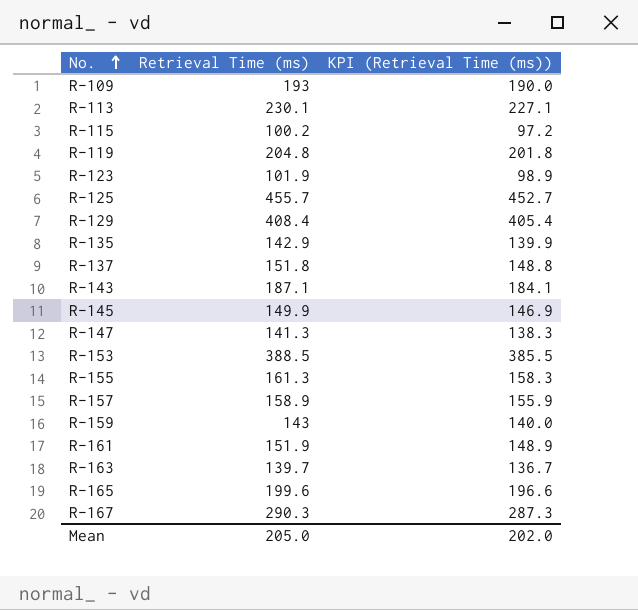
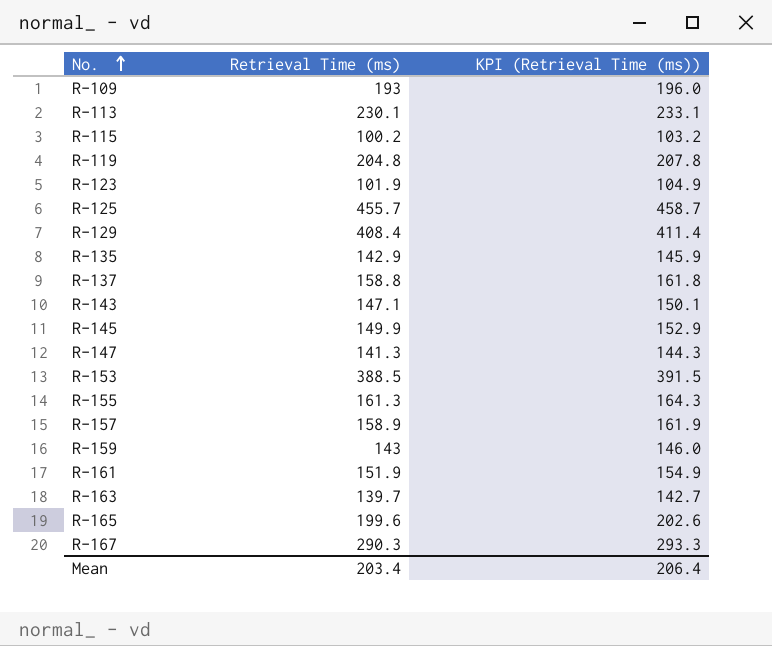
column KPI (Retrieval Time (ms)) | formula: [Retrieval Time (ms)] - 3 -> [Retrieval Time (ms)] + 3
R-137 | Retrieval Time (ms): 151.8 -> 158.8
R-143 | Retrieval Time (ms): 187.1 -> 147.1
Mean | Retrieval Time (ms): 205.0 -> 203.4
Mean | KPI (Retrieval Time (ms)): 202.0 -> 206.4

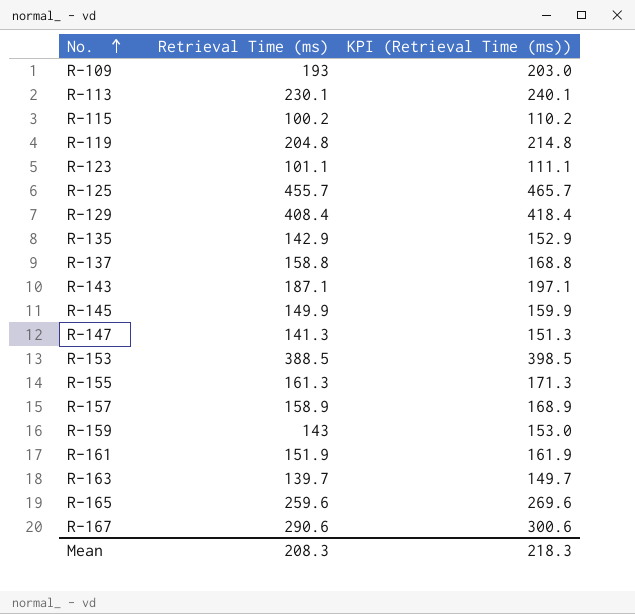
column KPI (Retrieval Time (ms)) | formula: [Retrieval Time (ms)] + 3 -> [Retrieval Time (ms)] + 10
R-123 | Retrieval Time (ms): 101.9 -> 101.1
R-143 | Retrieval Time (ms): 147.1 -> 187.1
R-165 | Retrieval Time (ms): 199.6 -> 259.6
R-167 | Retrieval Time (ms): 290.3 -> 290.6
Mean | Retrieval Time (ms): 203.4 -> 208.3
Mean | KPI (Retrieval Time (ms)): 206.4 -> 218.3

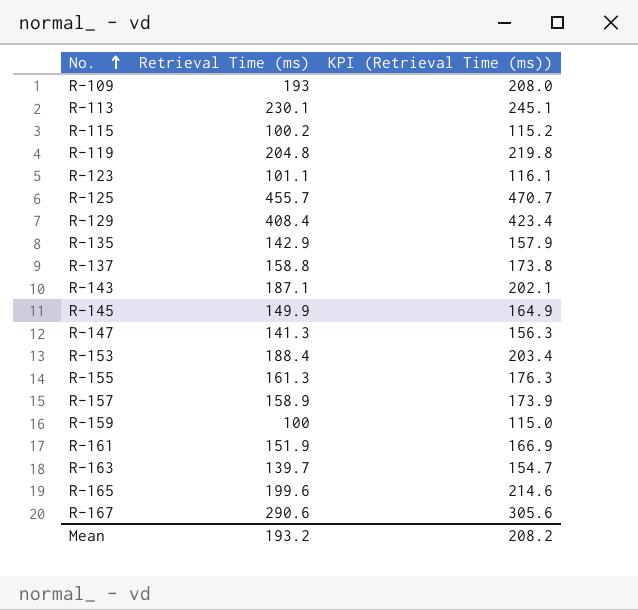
column KPI (Retrieval Time (ms)) | formula: [Retrieval Time (ms)] + 10 -> [Retrieval Time (ms)] + 15
R-153 | Retrieval Time (ms): 388.5 -> 188.4
R-159 | Retrieval Time (ms): 143 -> 100
R-165 | Retrieval Time (ms): 259.6 -> 199.6
Mean | Retrieval Time (ms): 208.3 -> 193.2
Mean | KPI (Retrieval Time (ms)): 218.3 -> 208.2

